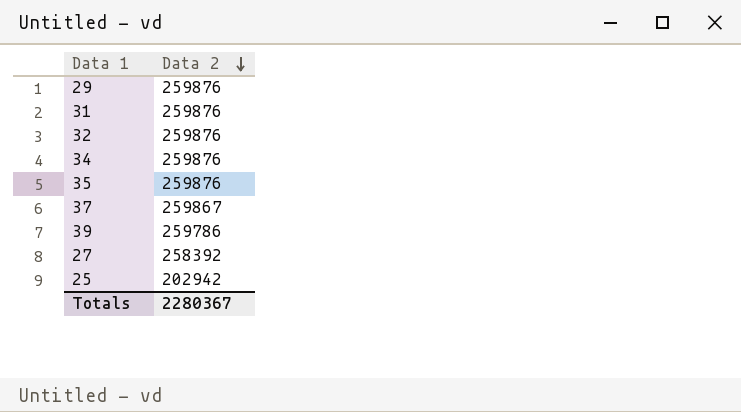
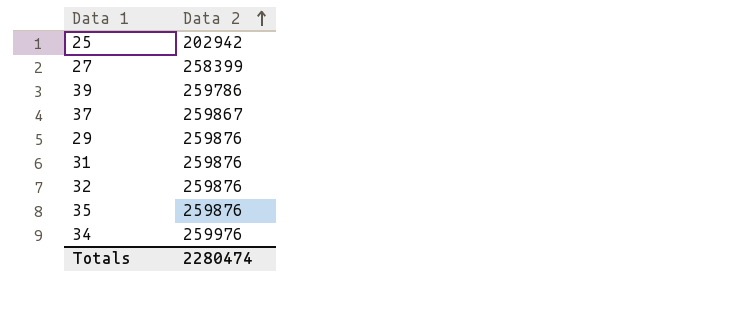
row order: Data 2 descending -> Data 2 ascending
27 | Data 2: 258392 -> 258399
34 | Data 2: 259876 -> 259976
Totals | Data 2: 2280367 -> 2280474

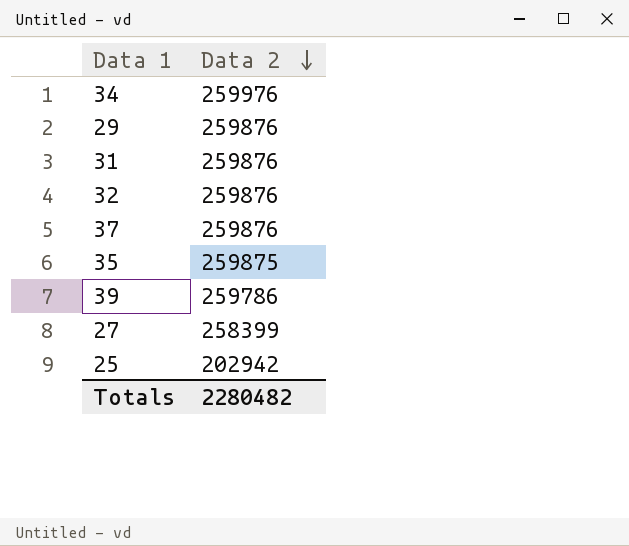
row order: Data 2 ascending -> Data 2 descending
37 | Data 2: 259867 -> 259876
35 | Data 2: 259876 -> 259875
Totals | Data 2: 2280474 -> 2280482

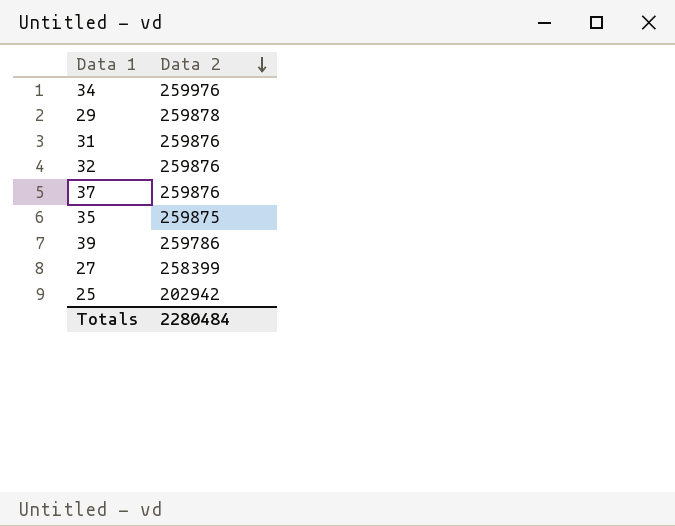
29 | Data 2: 259876 -> 259878
Totals | Data 2: 2280482 -> 2280484

